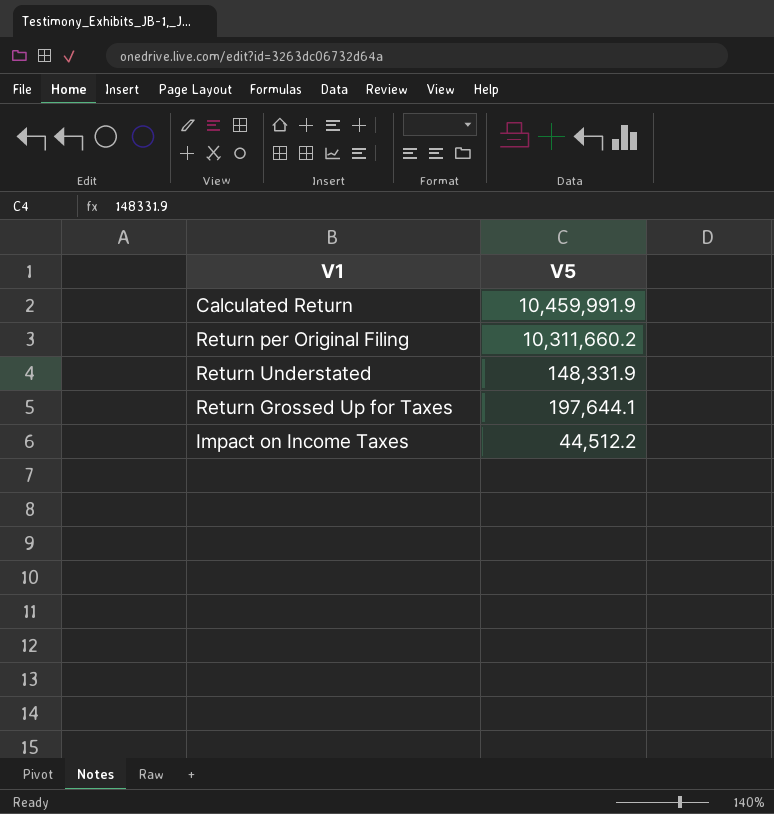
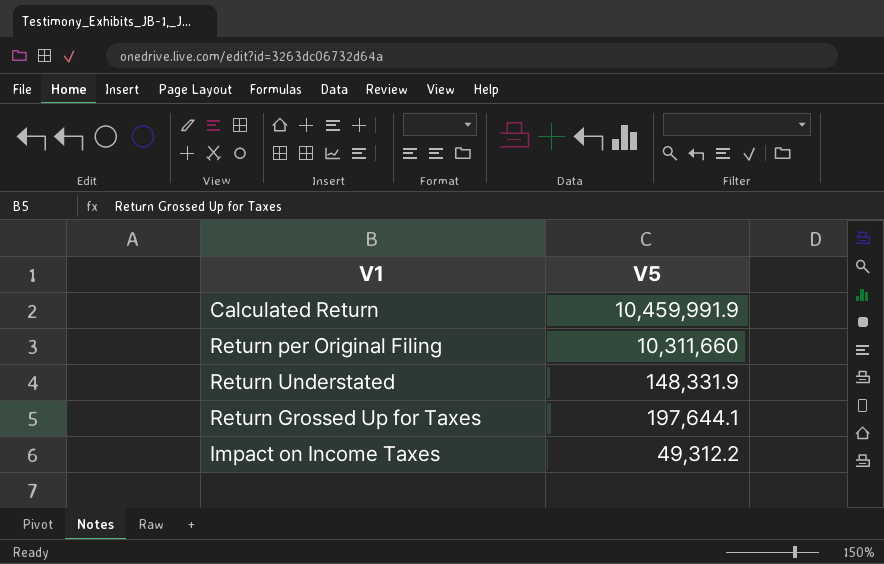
Return per Original Filing | V5: 10,311,660.2 -> 10,311,660
Impact on Income Taxes | V5: 44,512.2 -> 49,312.2

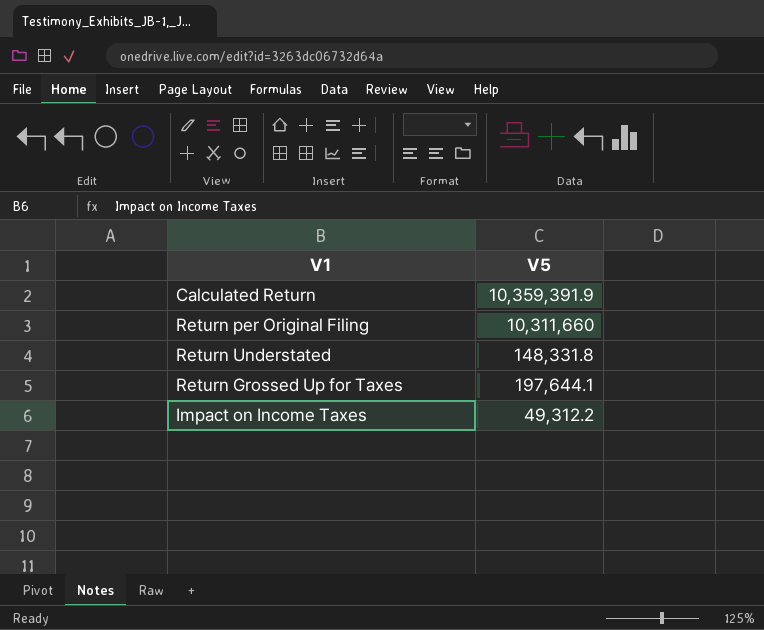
Calculated Return | V5: 10,459,991.9 -> 10,359,391.9
Return Understated | V5: 148,331.9 -> 148,331.8

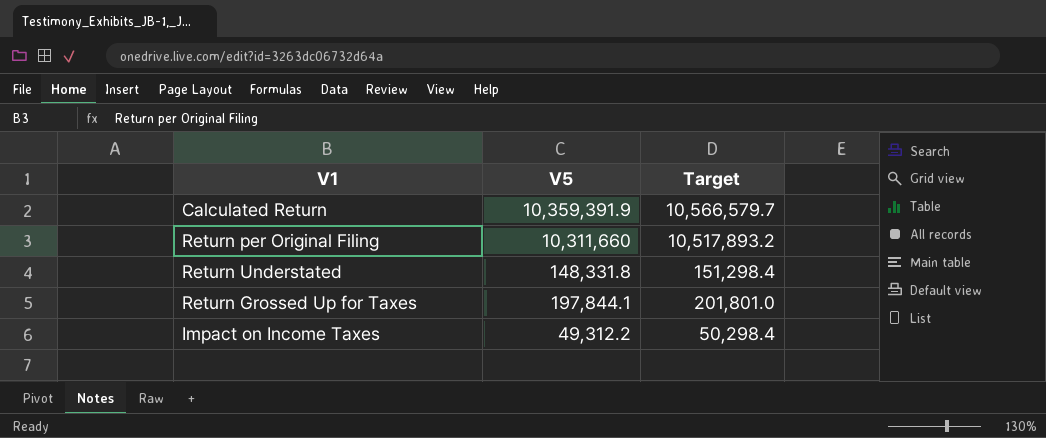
column Target | formula: none -> [V5] * 1.02
Return Grossed Up for Taxes | V5: 197,644.1 -> 197,844.1

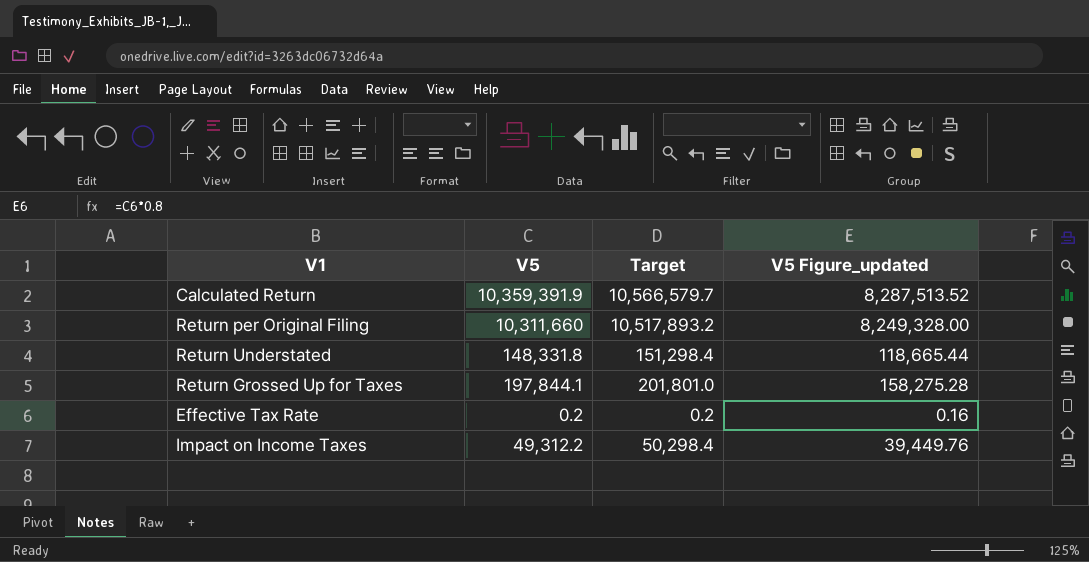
column V5 Figure_updated | formula: none -> [V5] * 0.8
row Effective Tax Rate: none -> 0.2 | 0.2 | 0.16

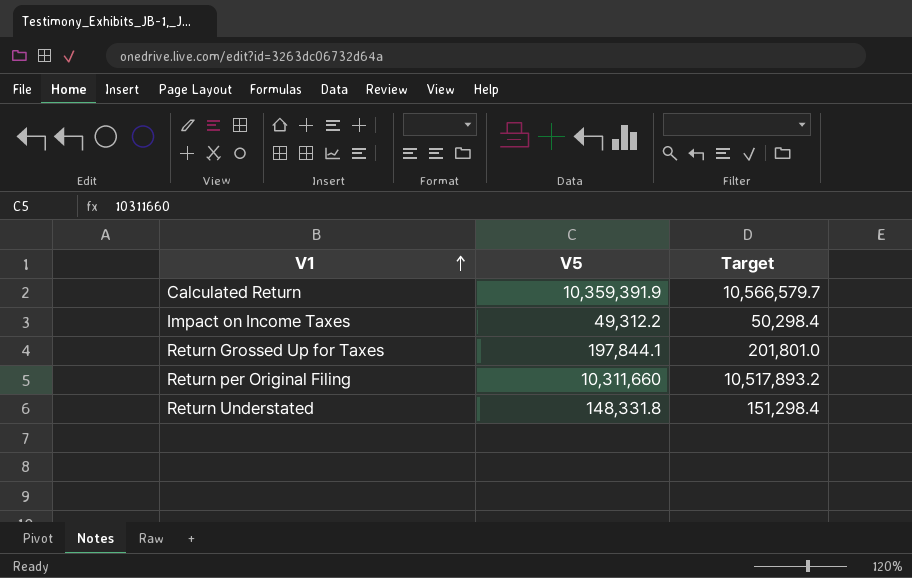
row order: none -> V1 ascending
column V5 Figure_updated | formula: [V5] * 0.8 -> none
row Effective Tax Rate: 0.2 | 0.2 | 0.16 -> none

